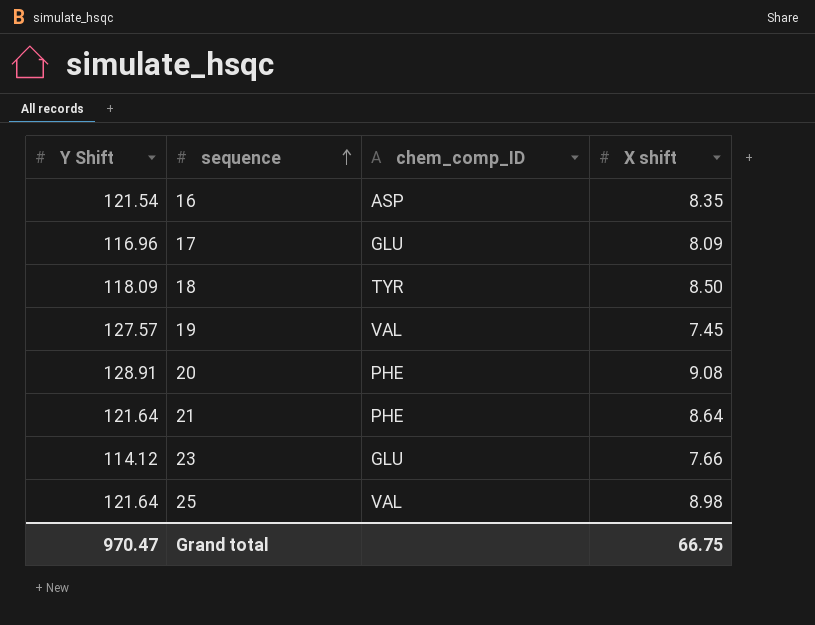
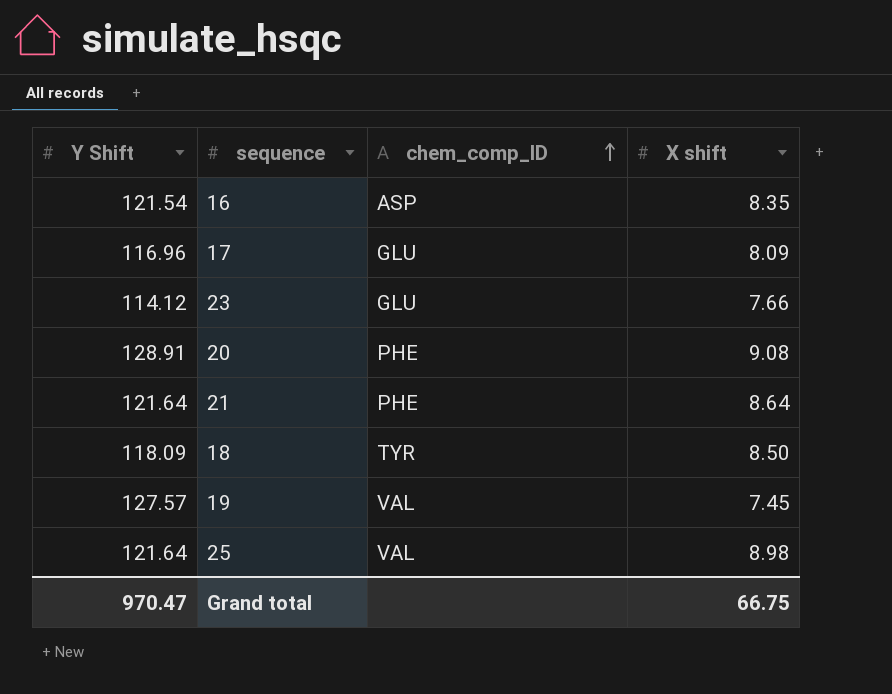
row order: sequence ascending -> chem_comp_ID ascending

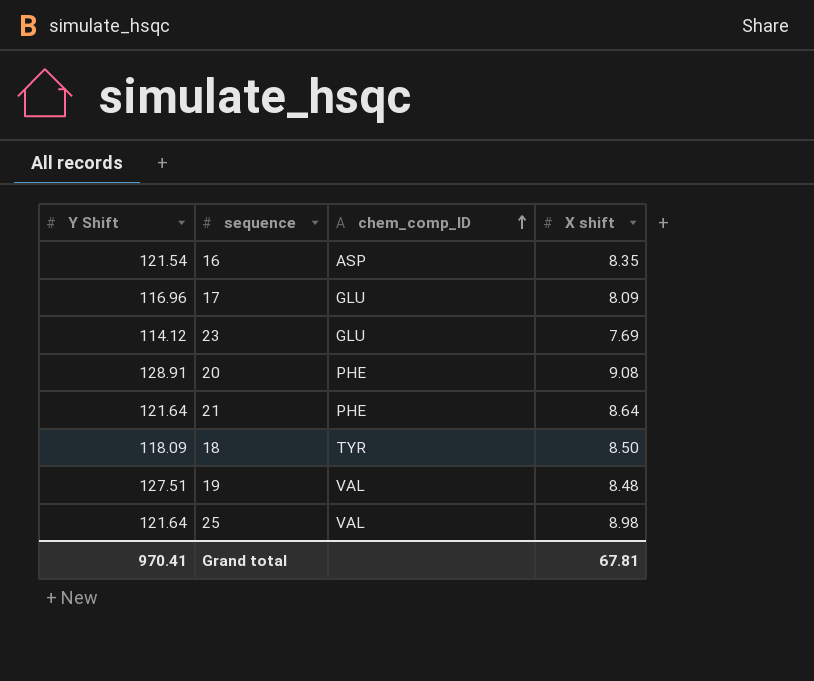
23 | X shift: 7.66 -> 7.69
19 | Y Shift: 127.57 -> 127.51
19 | X shift: 7.45 -> 8.48
Grand total | Y Shift: 970.47 -> 970.41
Grand total | X shift: 66.75 -> 67.81

